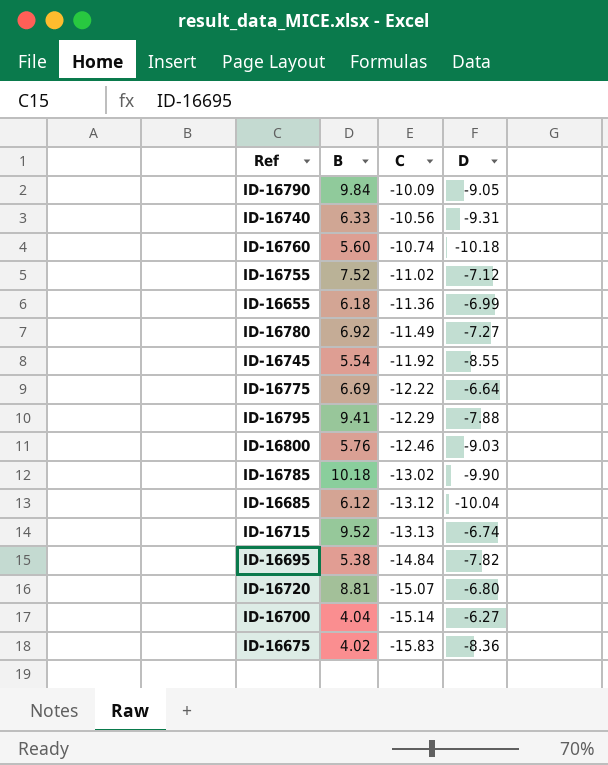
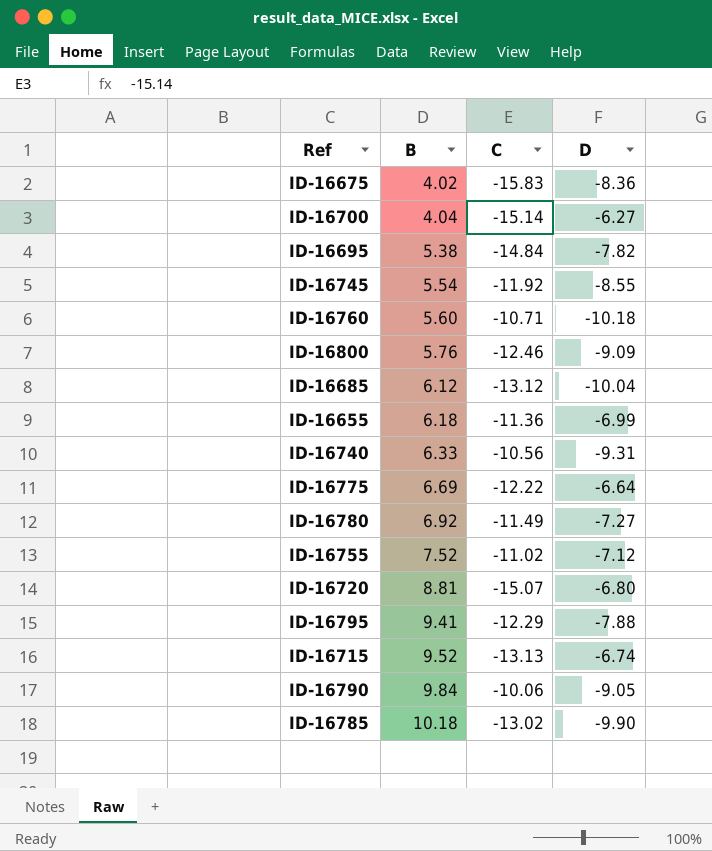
row order: C descending -> B ascending
ID-16760 | C: -10.74 -> -10.71
ID-16800 | D: -9.03 -> -9.09
ID-16790 | C: -10.09 -> -10.06

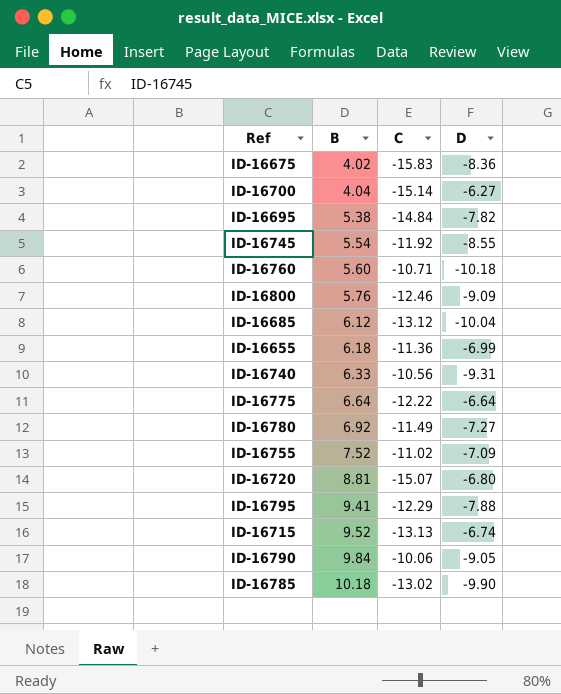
ID-16775 | B: 6.69 -> 6.64
ID-16755 | D: -7.12 -> -7.09

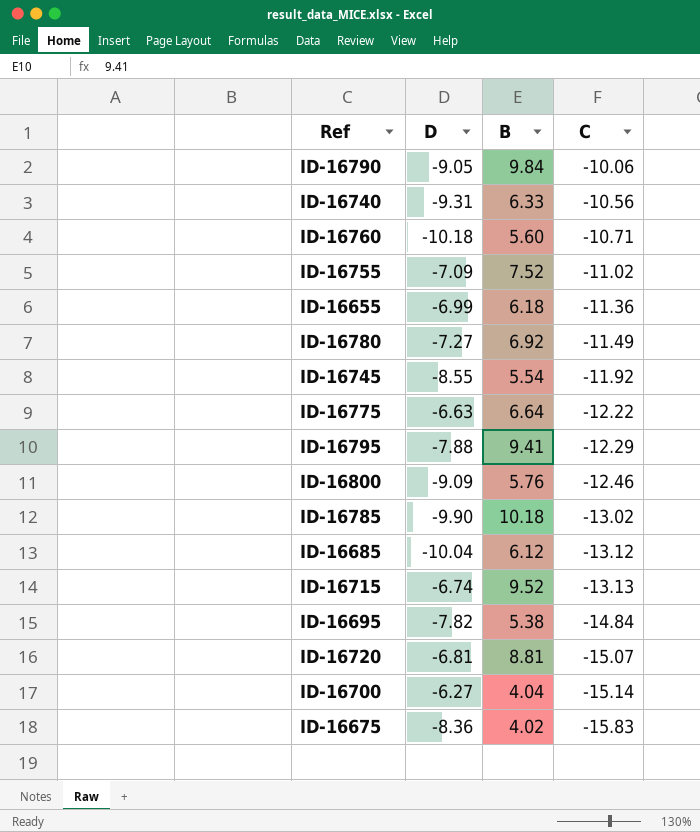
row order: B ascending -> C descending
column D | position: 4 -> 2
ID-16775 | D: -6.64 -> -6.63
ID-16720 | D: -6.80 -> -6.81

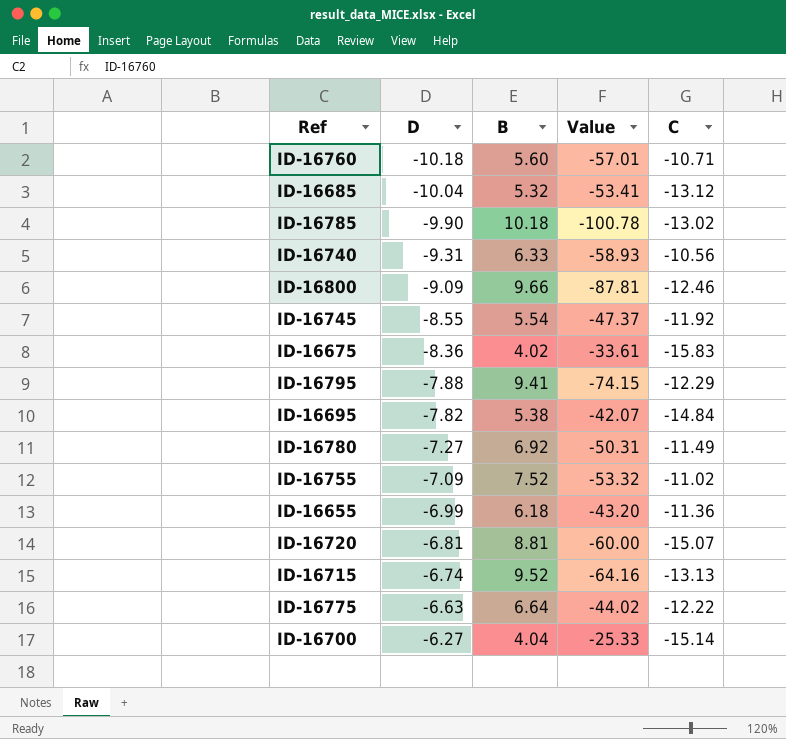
row order: C descending -> D ascending
column Value | formula: none -> [D] * [B]
row ID-16790: -9.05 | 9.84 | -10.06 -> none
ID-16685 | B: 6.12 -> 5.32
ID-16800 | B: 5.76 -> 9.66

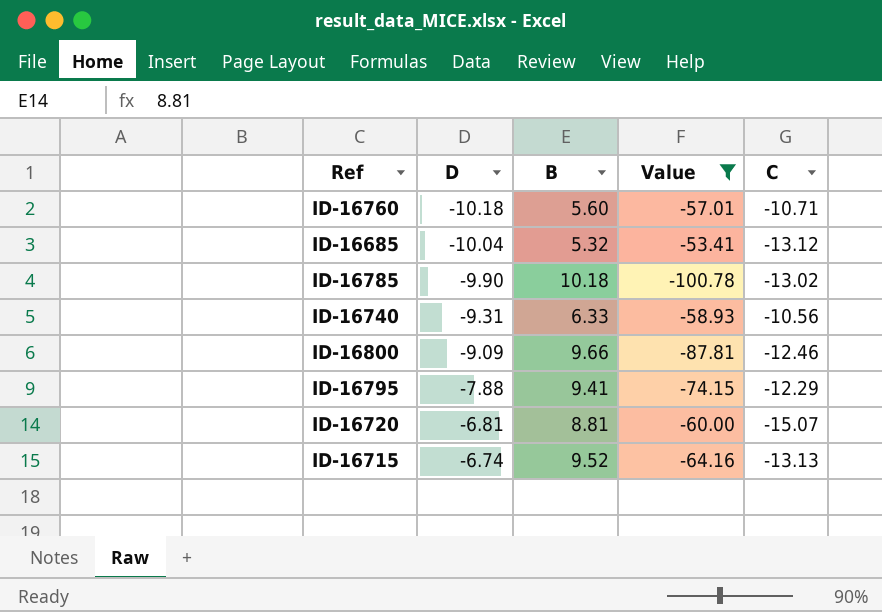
filter: none -> Value <= -53.41

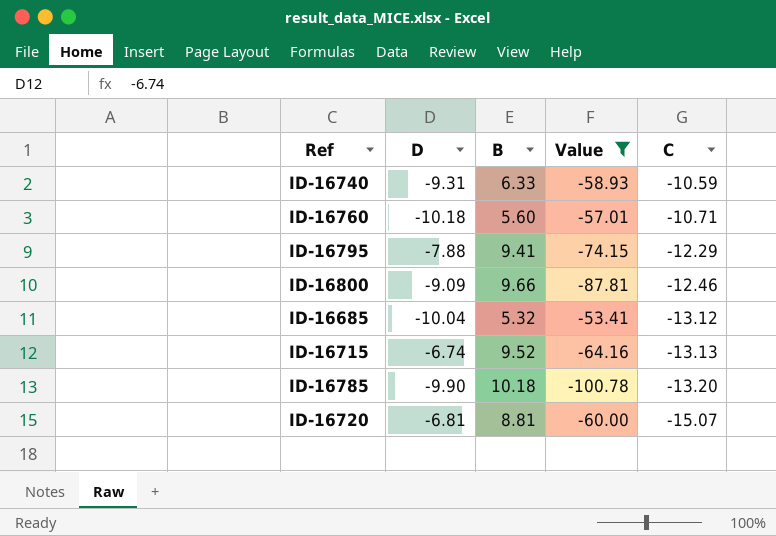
row order: D ascending -> C descending
ID-16740 | C: -10.56 -> -10.59
ID-16785 | C: -13.02 -> -13.20

